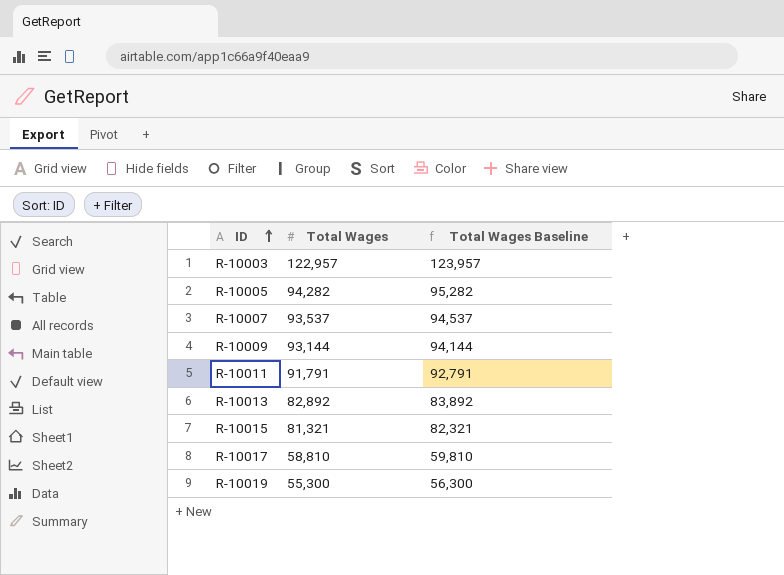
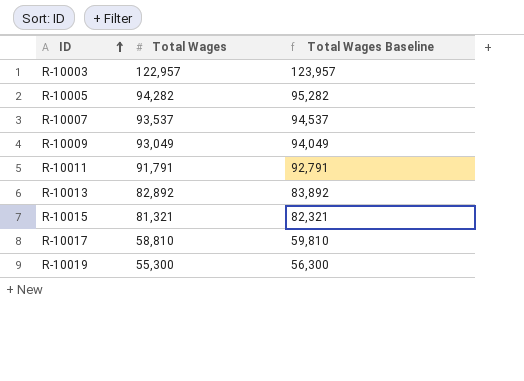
R-10009 | Total Wages: 93,144 -> 93,049
R-10009 | Total Wages Baseline: 94,144 -> 94,049

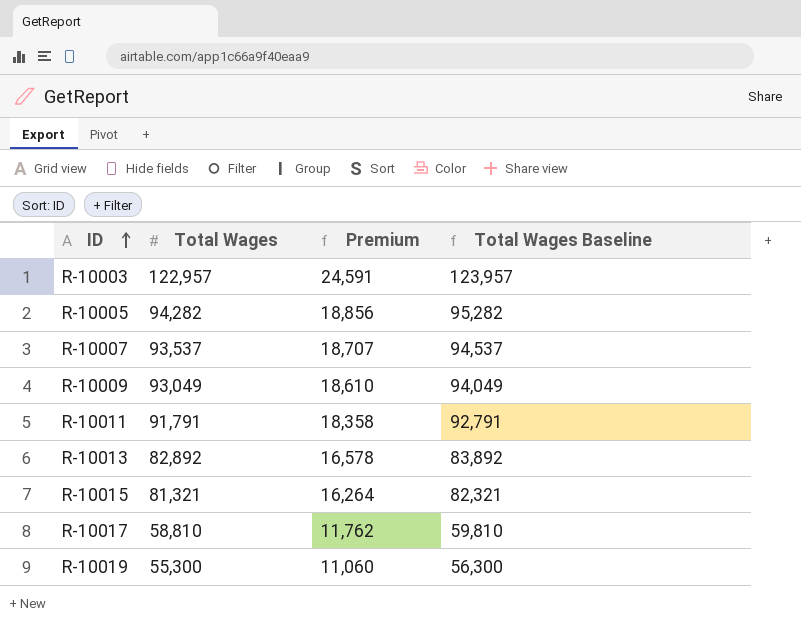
column Premium | formula: none -> [Total Wages] * 0.2

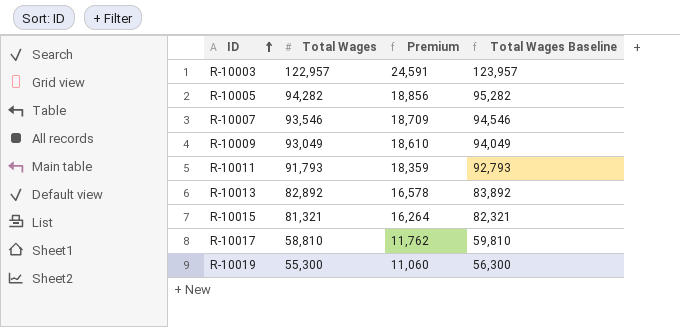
R-10007 | Total Wages: 93,537 -> 93,546
R-10007 | Premium: 18,707 -> 18,709
R-10007 | Total Wages Baseline: 94,537 -> 94,546
R-10011 | Total Wages: 91,791 -> 91,793
R-10011 | Premium: 18,358 -> 18,359
R-10011 | Total Wages Baseline: 92,791 -> 92,793

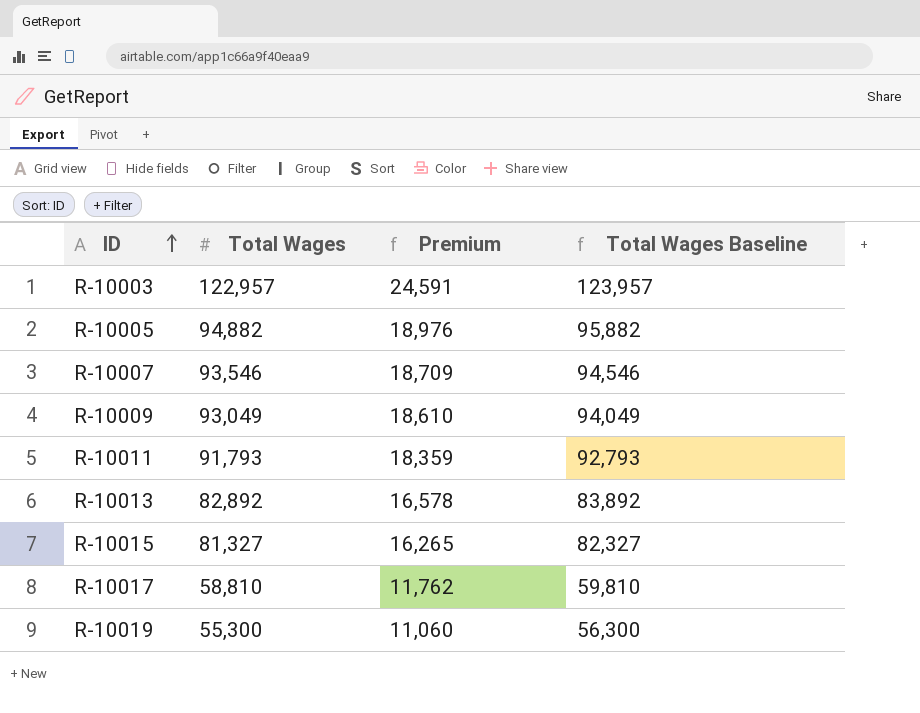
R-10005 | Total Wages: 94,282 -> 94,882
R-10005 | Premium: 18,856 -> 18,976
R-10005 | Total Wages Baseline: 95,282 -> 95,882
R-10015 | Total Wages: 81,321 -> 81,327
R-10015 | Premium: 16,264 -> 16,265
R-10015 | Total Wages Baseline: 82,321 -> 82,327

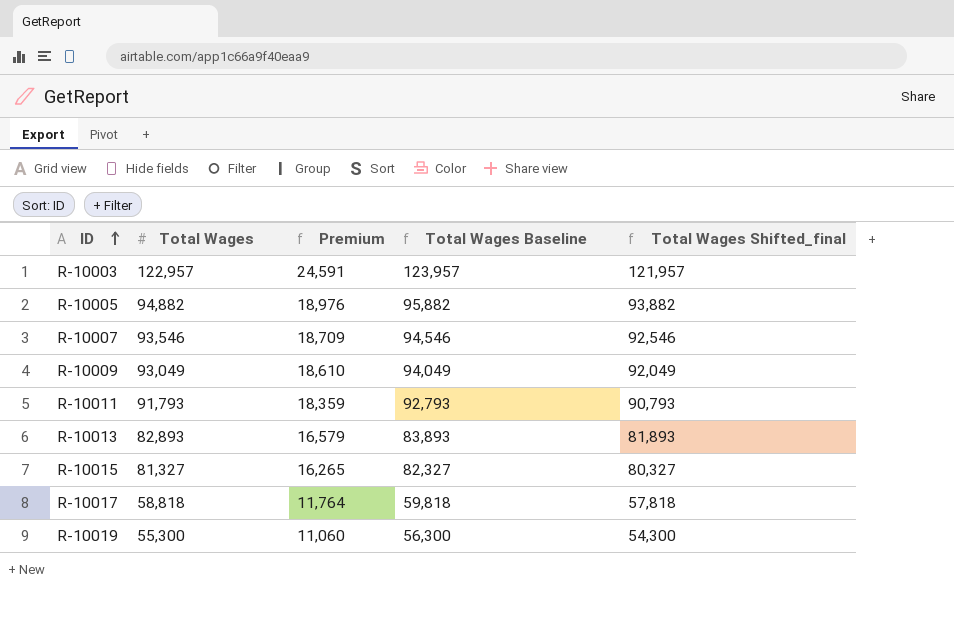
column Total Wages Shifted_final | formula: none -> [Total Wages] - 1000
R-10013 | Total Wages: 82,892 -> 82,893
R-10013 | Premium: 16,578 -> 16,579
R-10013 | Total Wages Baseline: 83,892 -> 83,893
R-10017 | Total Wages: 58,810 -> 58,818
R-10017 | Premium: 11,762 -> 11,764
R-10017 | Total Wages Baseline: 59,810 -> 59,818

